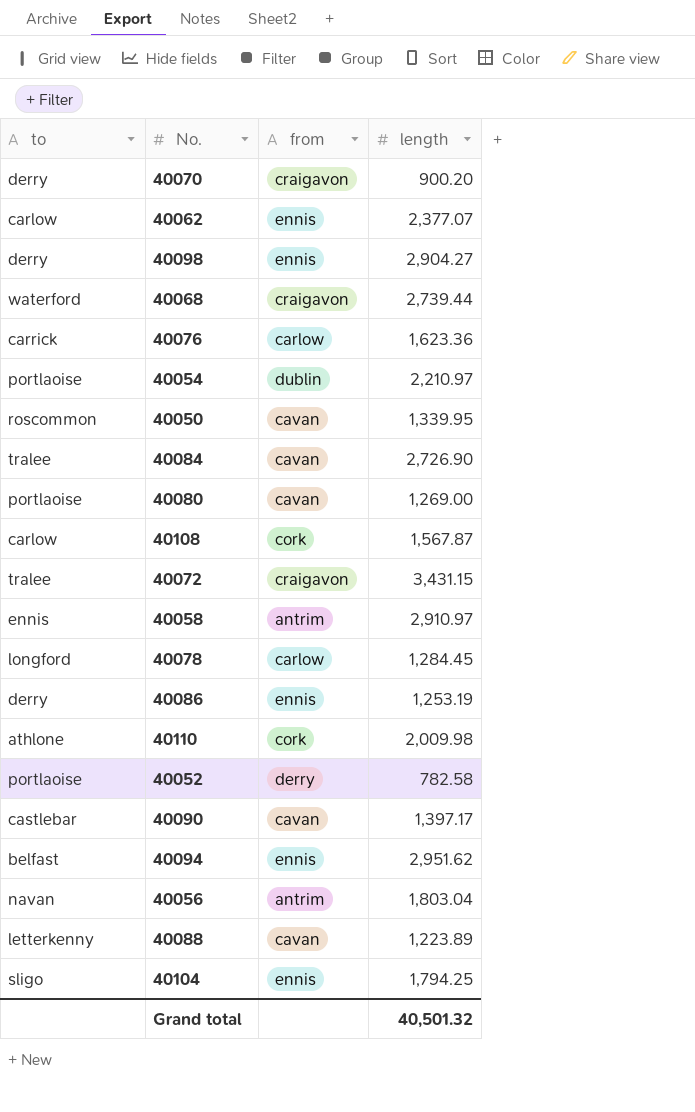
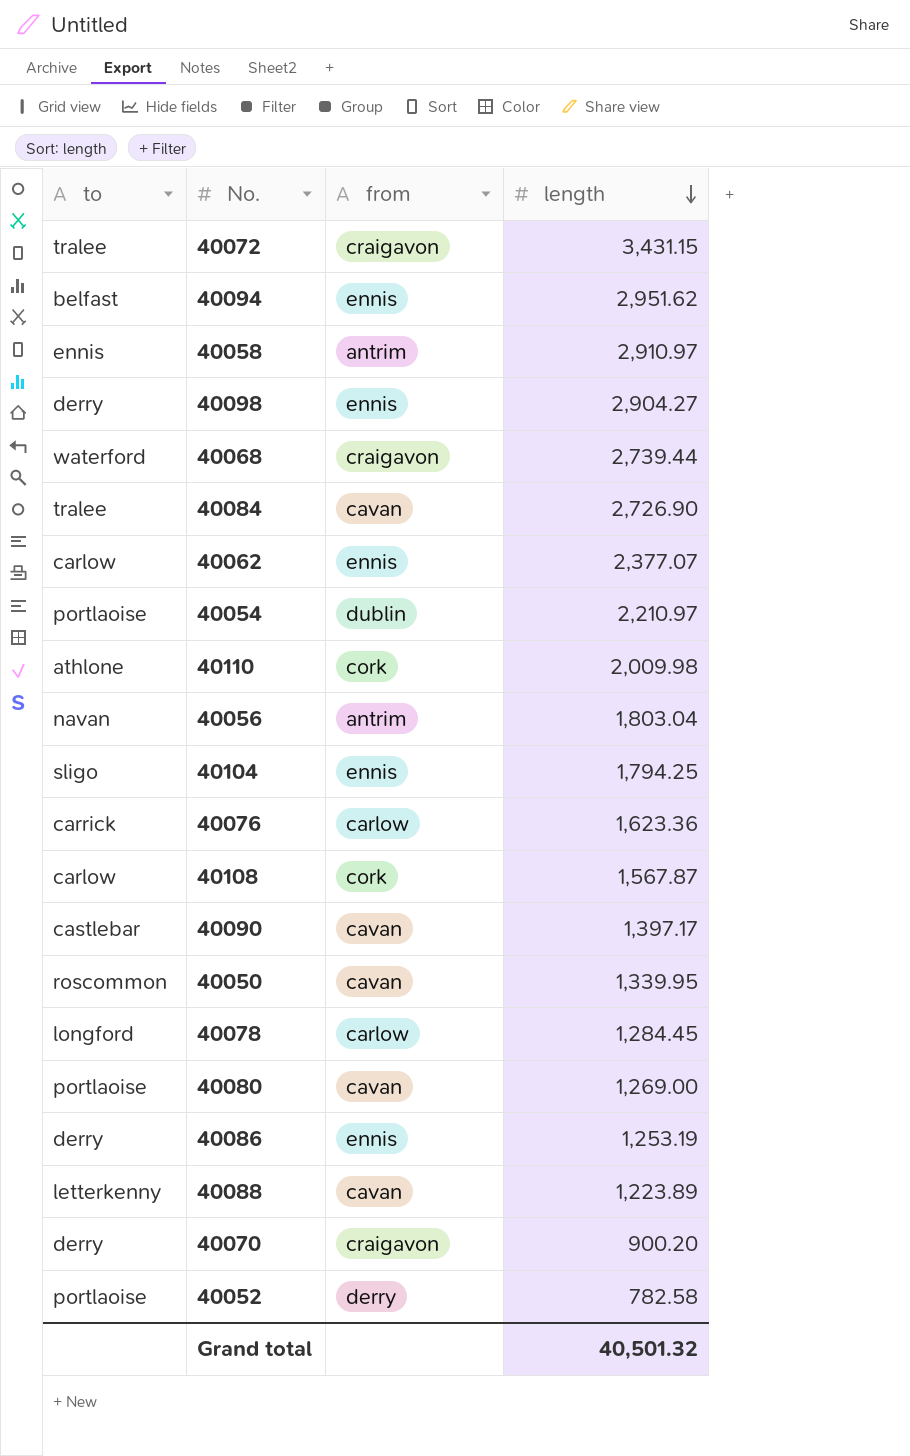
row order: none -> length descending

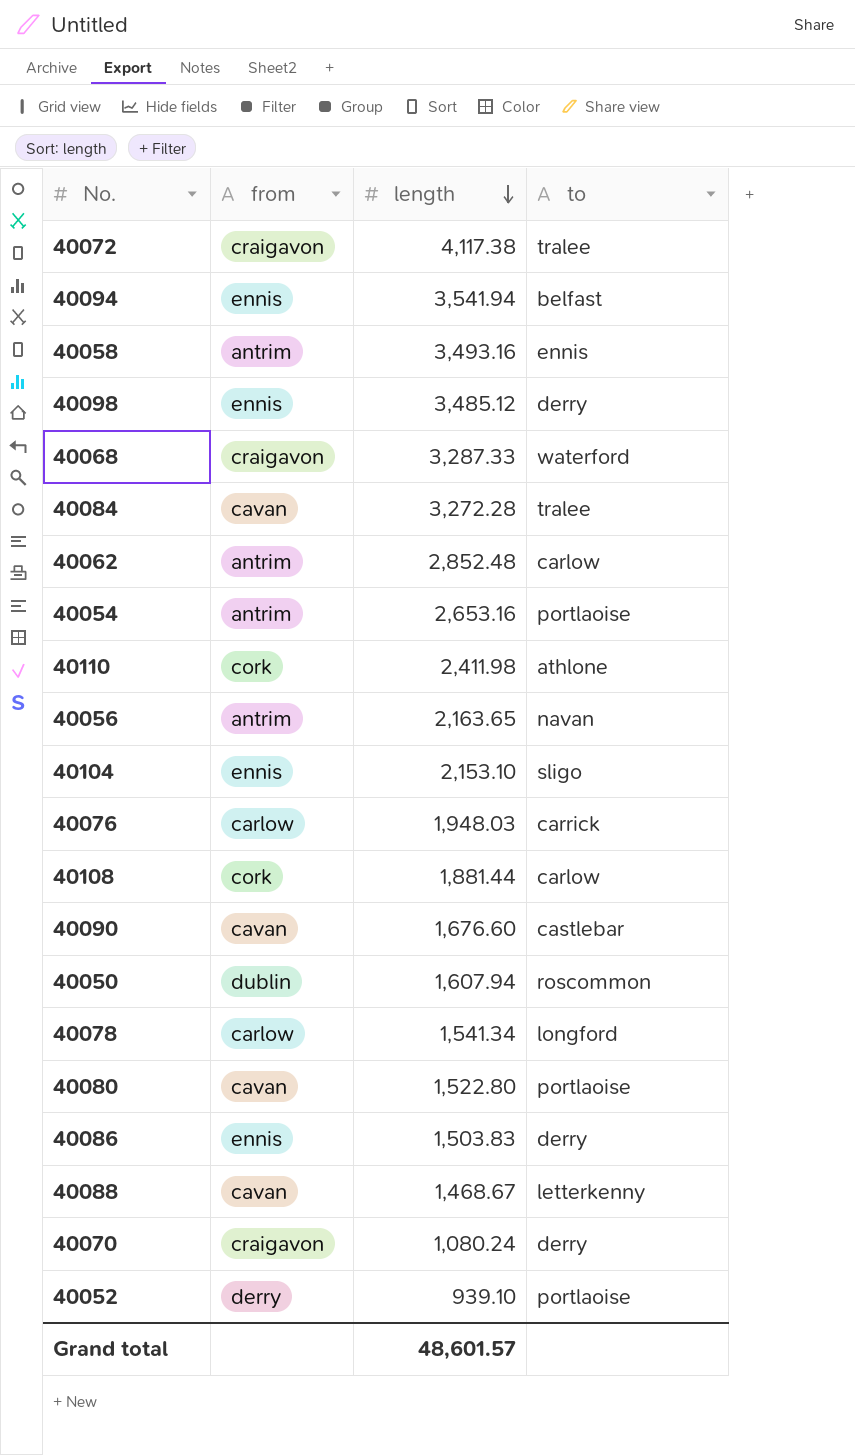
column to | position: 1 -> 4
40072 | length: 3,431.15 -> 4,117.38
40094 | length: 2,951.62 -> 3,541.94
40058 | length: 2,910.97 -> 3,493.16
40098 | length: 2,904.27 -> 3,485.12
40068 | length: 2,739.44 -> 3,287.33
40084 | length: 2,726.90 -> 3,272.28
40062 | from: ennis -> antrim
40062 | length: 2,377.07 -> 2,852.48
40054 | from: dublin -> antrim
40054 | length: 2,210.97 -> 2,653.16
40110 | length: 2,009.98 -> 2,411.98
40056 | length: 1,803.04 -> 2,163.65
40104 | length: 1,794.25 -> 2,153.10
40076 | length: 1,623.36 -> 1,948.03
40108 | length: 1,567.87 -> 1,881.44
40090 | length: 1,397.17 -> 1,676.60
40050 | from: cavan -> dublin
40050 | length: 1,339.95 -> 1,607.94
40078 | length: 1,284.45 -> 1,541.34
40080 | length: 1,269.00 -> 1,522.80
40086 | length: 1,253.19 -> 1,503.83
40088 | length: 1,223.89 -> 1,468.67
40070 | length: 900.20 -> 1,080.24
40052 | length: 782.58 -> 939.10
Grand total | length: 40,501.32 -> 48,601.57

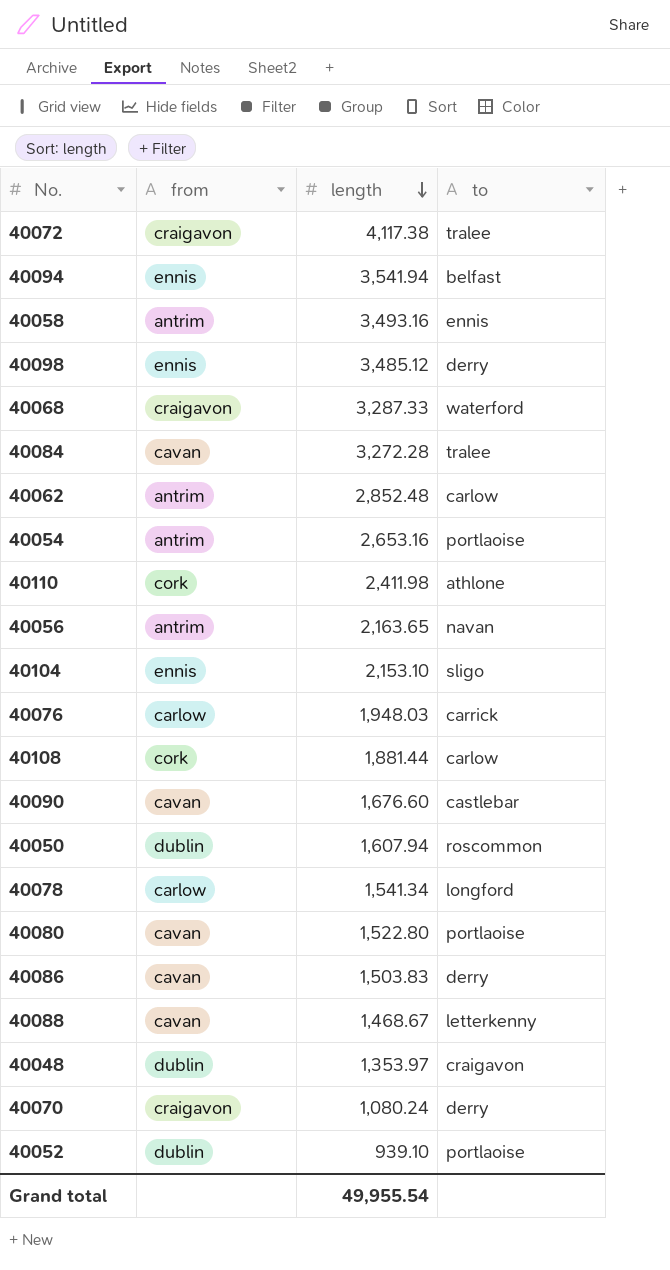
40086 | from: ennis -> cavan
row 40048: none -> dublin | 1,353.97 | craigavon
40052 | from: derry -> dublin
Grand total | length: 48,601.57 -> 49,955.54

